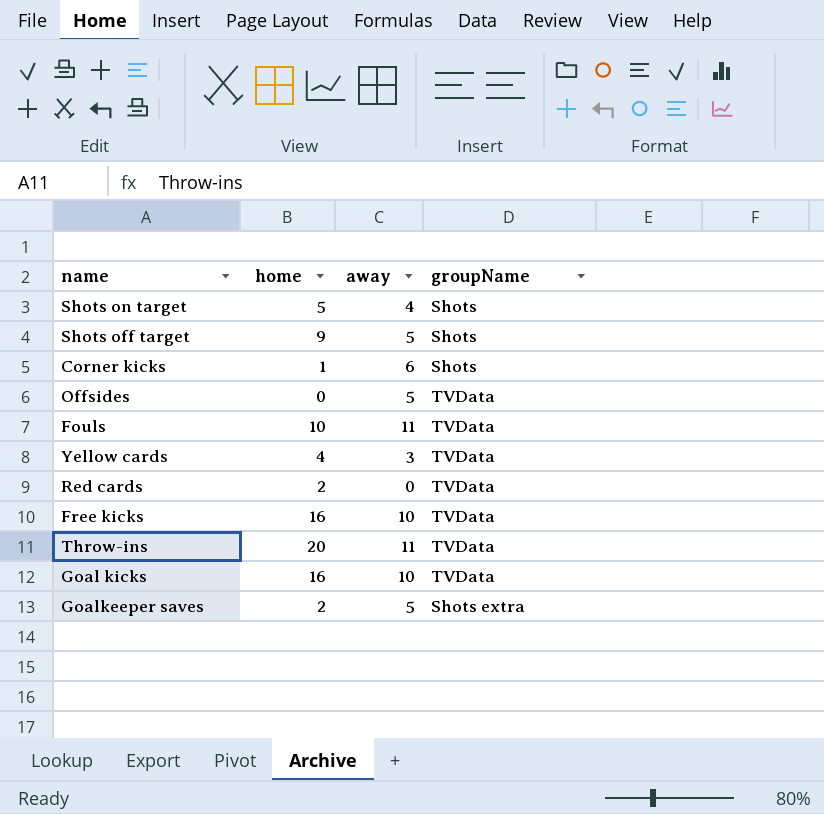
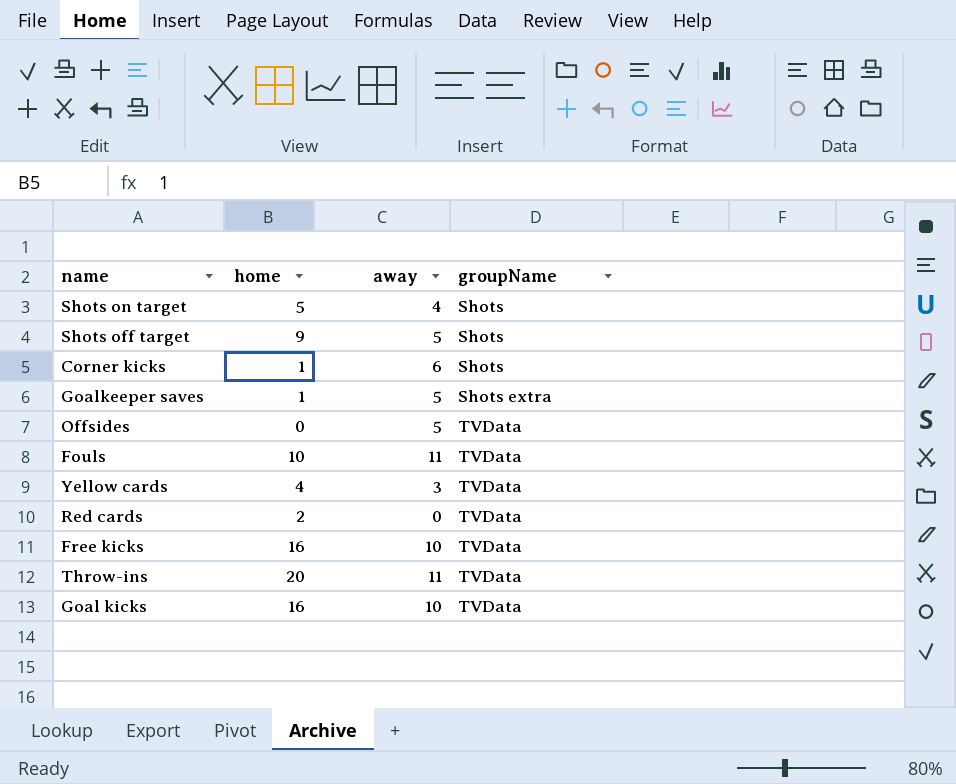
row order: none -> groupName ascending
Goalkeeper saves | home: 2 -> 1

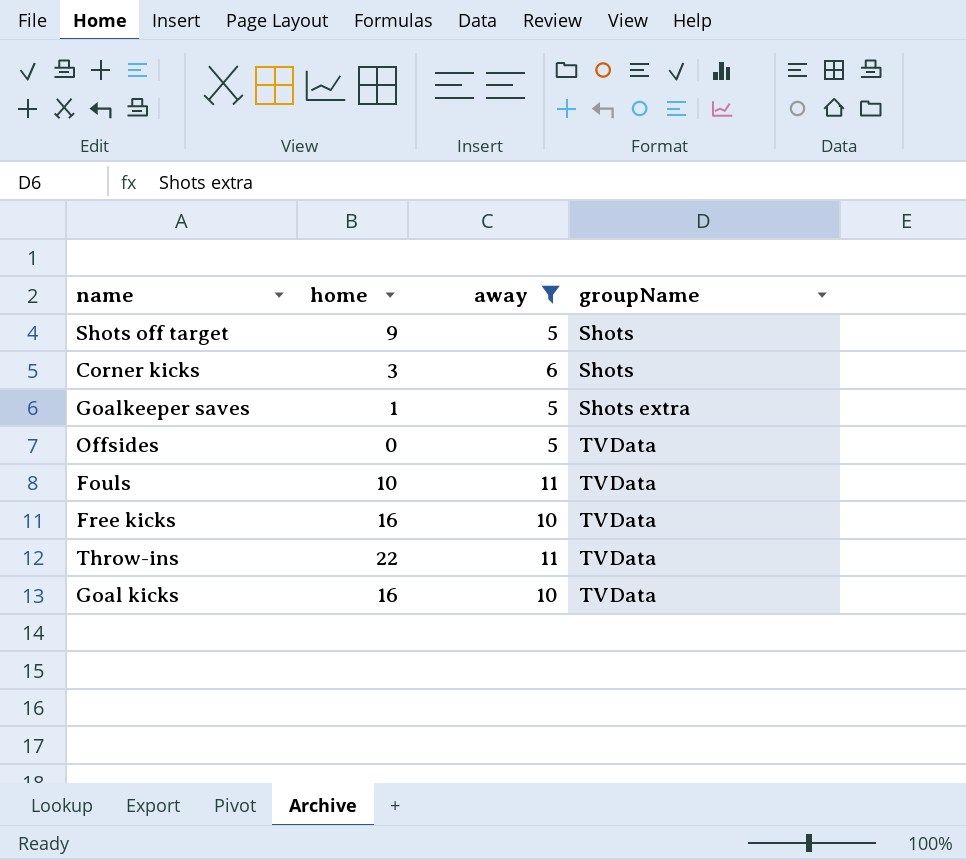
filter: none -> away >= 5
Corner kicks | home: 1 -> 3
Throw-ins | home: 20 -> 22

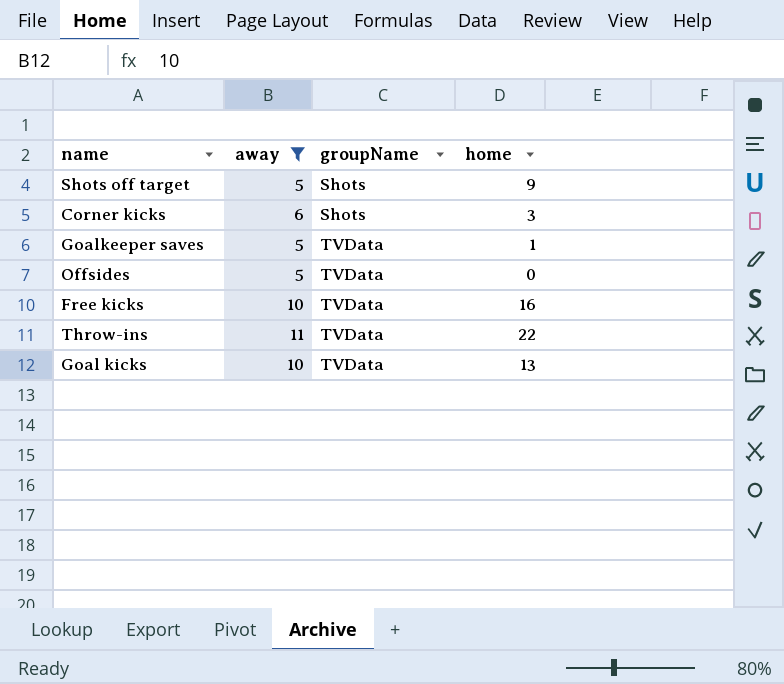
column home | position: 2 -> 4
row Fouls: 10 | 11 | TVData -> none
Goalkeeper saves | groupName: Shots extra -> TVData
Goal kicks | home: 16 -> 13

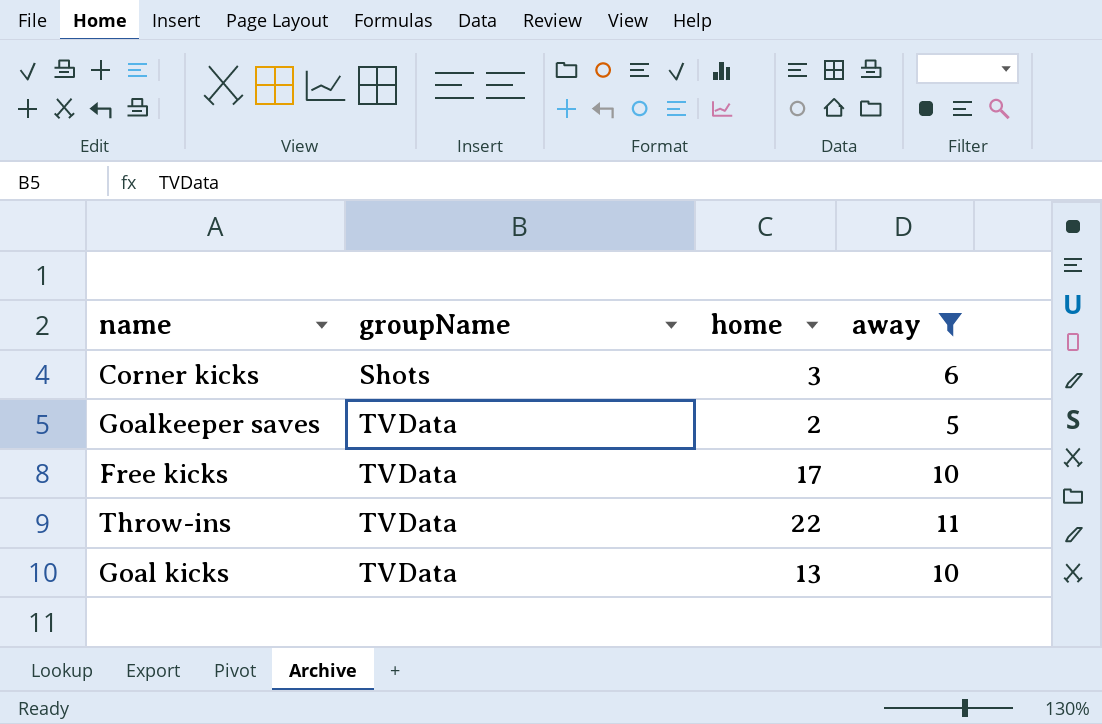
column away | position: 2 -> 4
row Shots off target: 5 | Shots | 9 -> none
row Offsides: 5 | TVData | 0 -> none
Goalkeeper saves | home: 1 -> 2
Free kicks | home: 16 -> 17

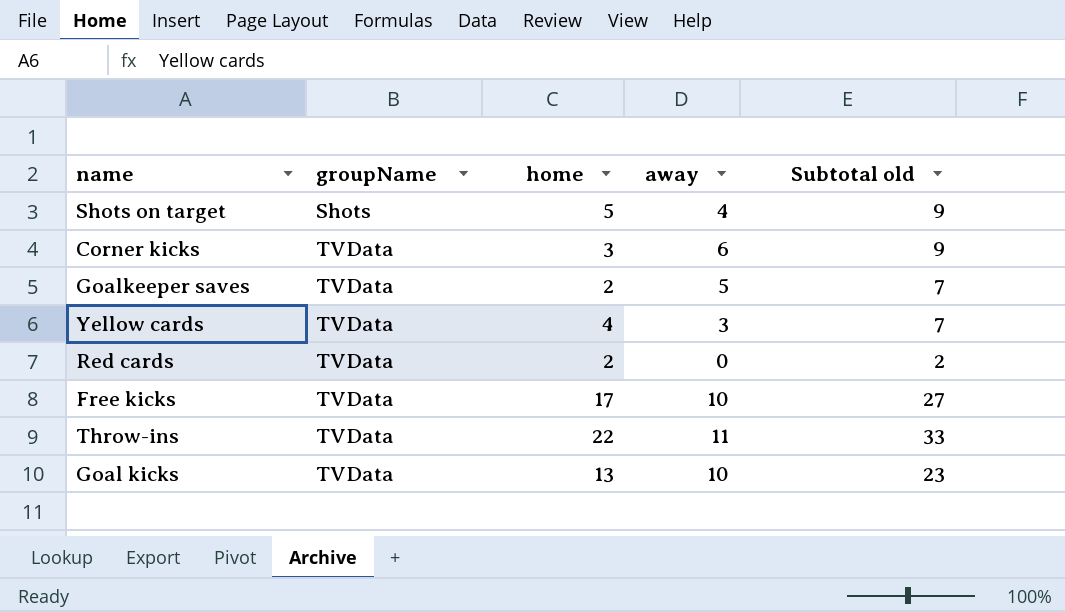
filter: away >= 5 -> none
column Subtotal old | formula: none -> [home] + [away]
Corner kicks | groupName: Shots -> TVData

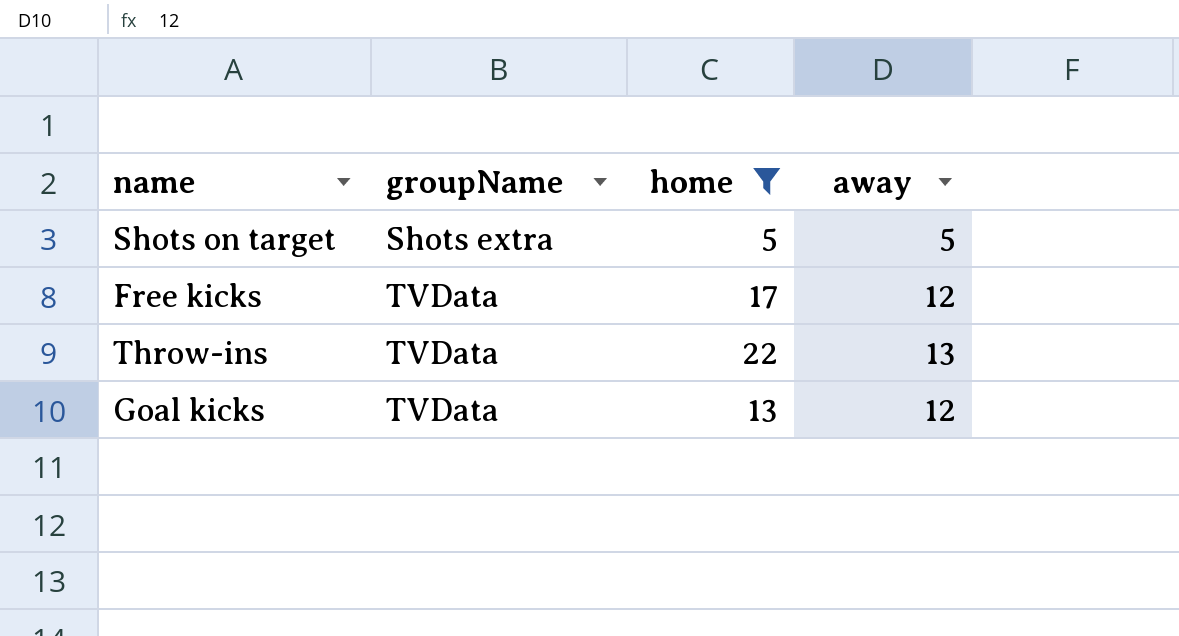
filter: none -> home >= 5
column Subtotal old | formula: [home] + [away] -> none
Shots on target | groupName: Shots -> Shots extra
Shots on target | away: 4 -> 5
Free kicks | away: 10 -> 12
Throw-ins | away: 11 -> 13
Goal kicks | away: 10 -> 12

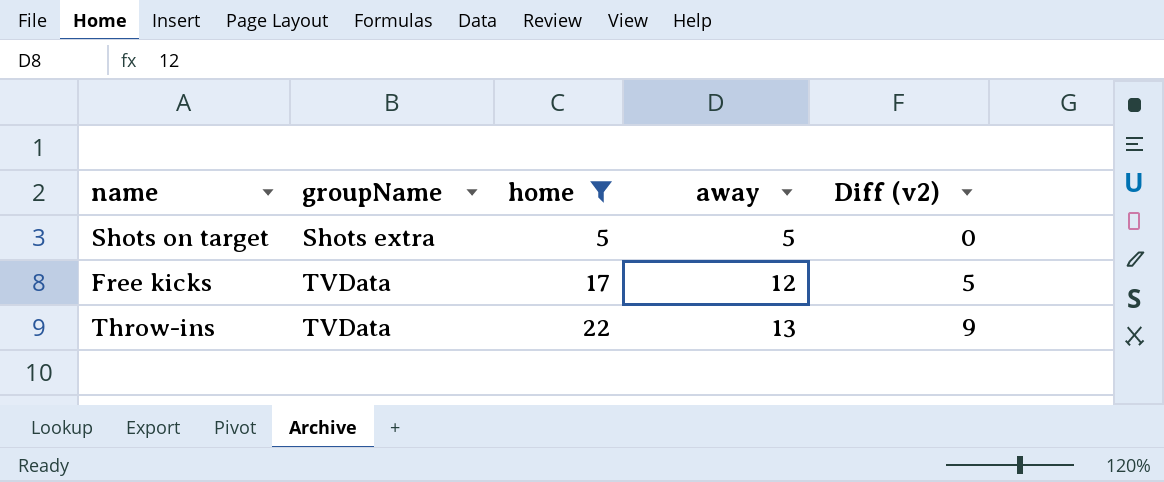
column Diff (v2) | formula: none -> [home] - [away]
row Goal kicks: TVData | 13 | 12 -> none

